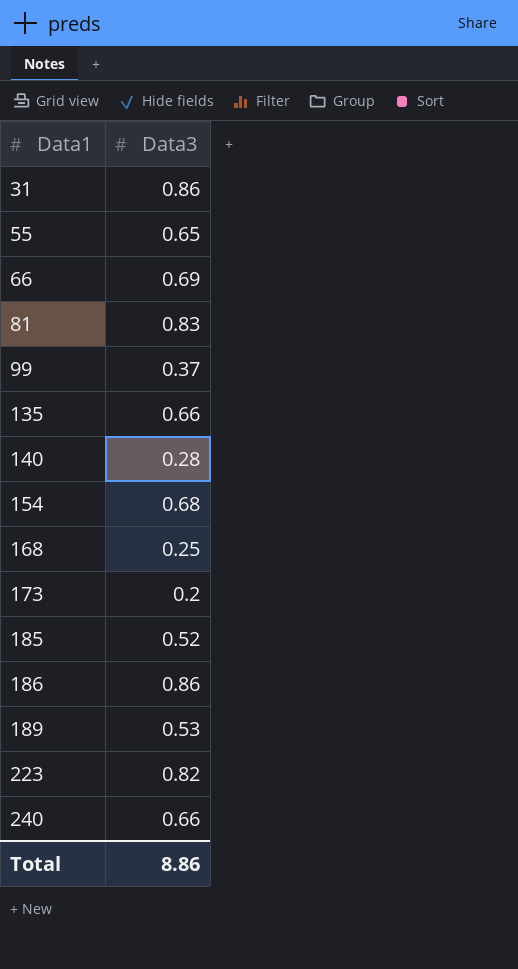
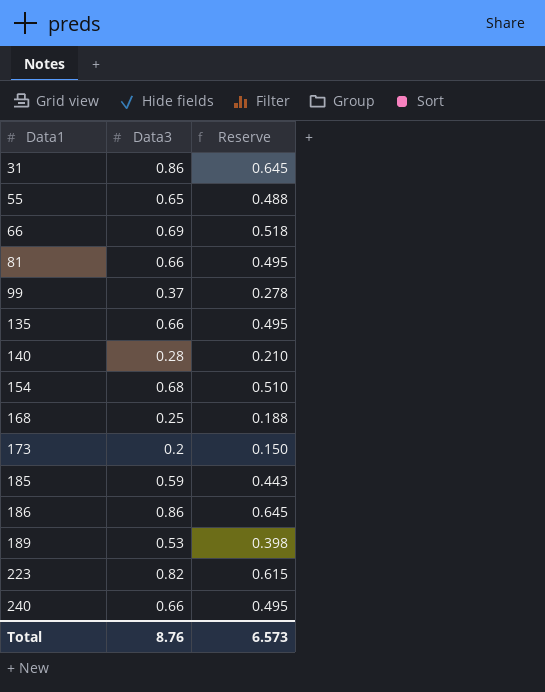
column Reserve | formula: none -> [Data3] * 0.75
81 | Data3: 0.83 -> 0.66
185 | Data3: 0.52 -> 0.59
Total | Data3: 8.86 -> 8.76

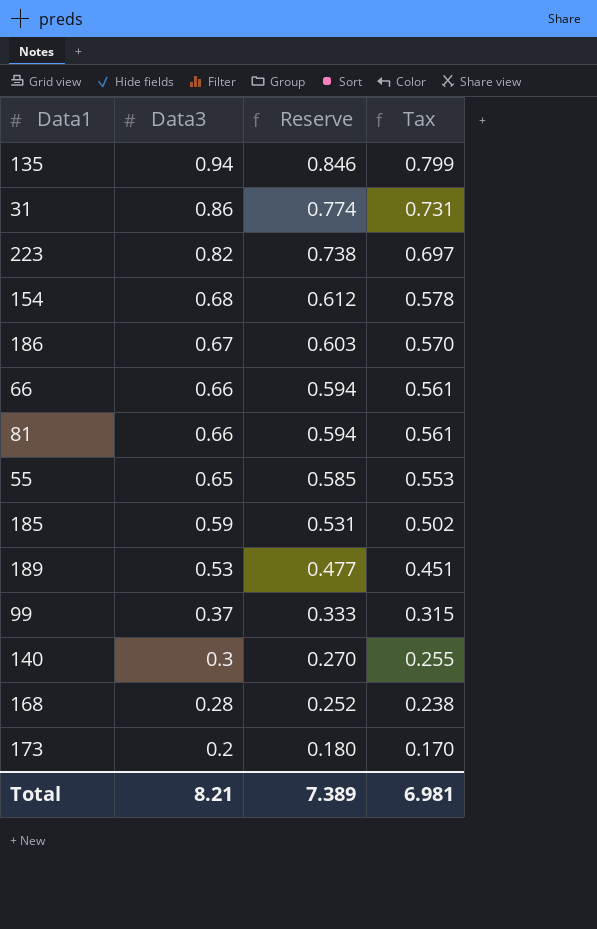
row order: Data1 ascending -> Data3 descending
column Reserve | formula: [Data3] * 0.75 -> [Data3] * 0.9
column Tax | formula: none -> [Data3] * 0.85
row 240: 0.66 | 0.495 -> none
135 | Data3: 0.66 -> 0.94
186 | Data3: 0.86 -> 0.67
66 | Data3: 0.69 -> 0.66
140 | Data3: 0.28 -> 0.3
168 | Data3: 0.25 -> 0.28
Total | Data3: 8.76 -> 8.21
Total | Reserve: 6.573 -> 7.389

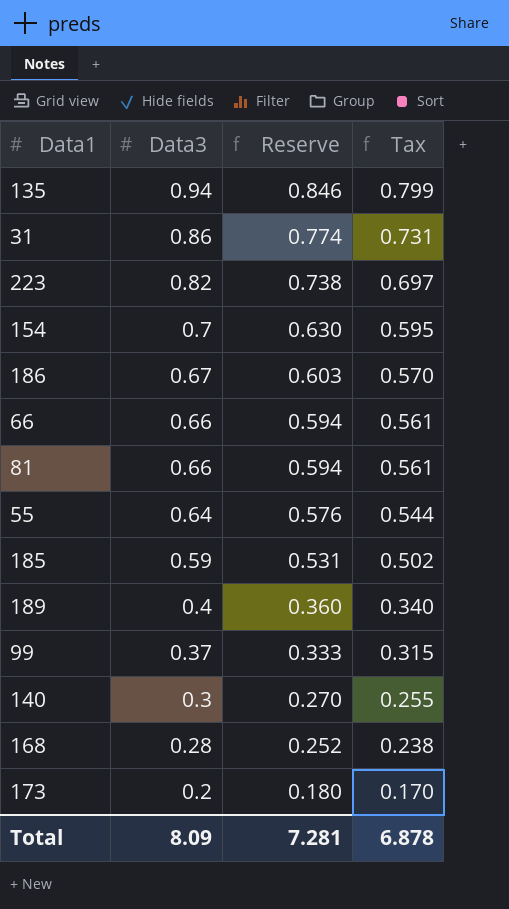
154 | Data3: 0.68 -> 0.7
154 | Reserve: 0.612 -> 0.630
154 | Tax: 0.578 -> 0.595
55 | Data3: 0.65 -> 0.64
55 | Reserve: 0.585 -> 0.576
55 | Tax: 0.553 -> 0.544
189 | Data3: 0.53 -> 0.4
189 | Reserve: 0.477 -> 0.360
189 | Tax: 0.451 -> 0.340
Total | Data3: 8.21 -> 8.09
Total | Reserve: 7.389 -> 7.281
Total | Tax: 6.981 -> 6.878

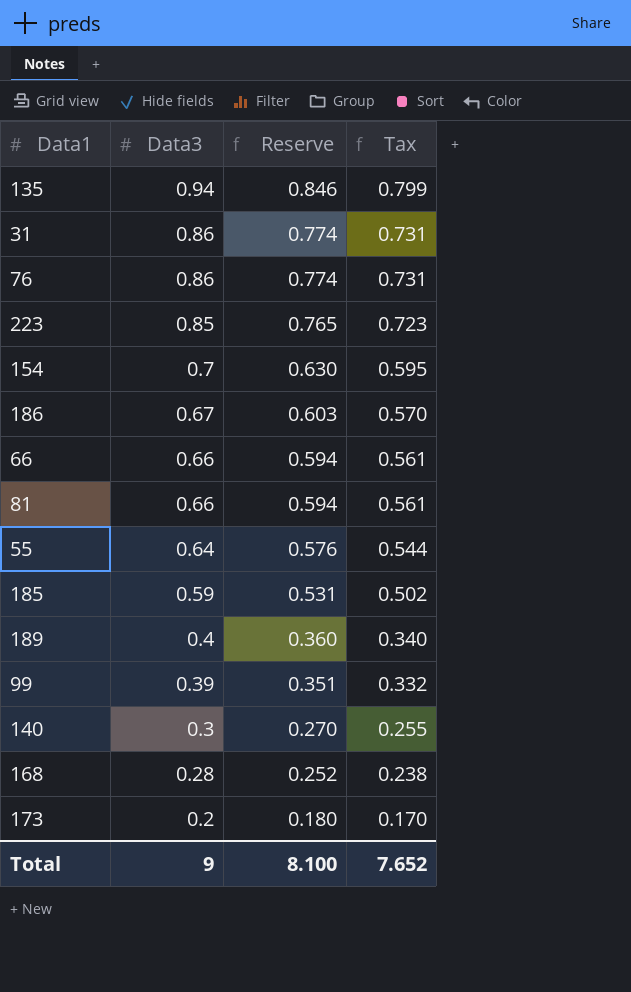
row 76: none -> 0.86 | 0.774 | 0.731
223 | Data3: 0.82 -> 0.85
223 | Reserve: 0.738 -> 0.765
223 | Tax: 0.697 -> 0.723
99 | Data3: 0.37 -> 0.39
99 | Reserve: 0.333 -> 0.351
99 | Tax: 0.315 -> 0.332
Total | Data3: 8.09 -> 9
Total | Reserve: 7.281 -> 8.100
Total | Tax: 6.878 -> 7.652

